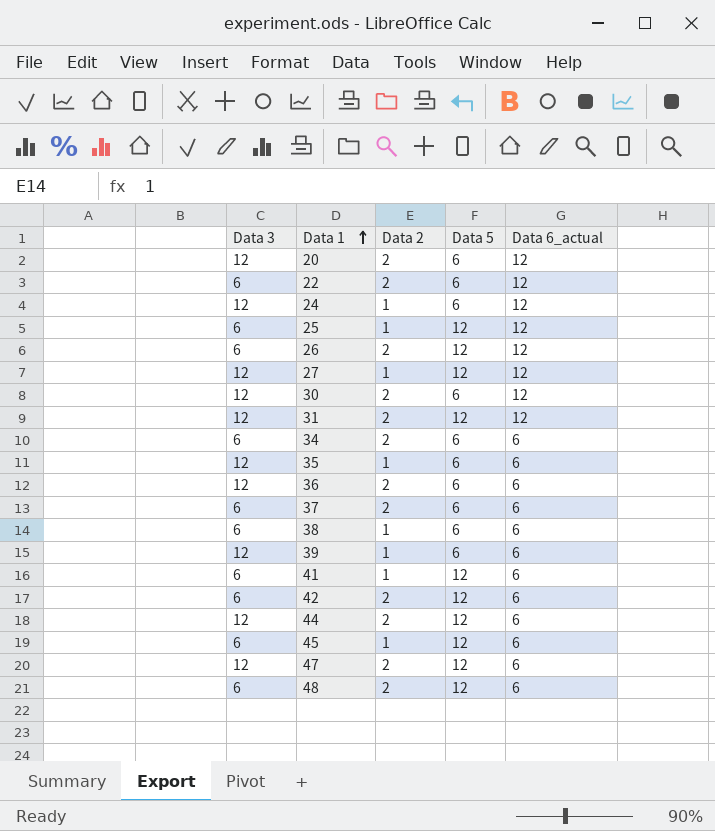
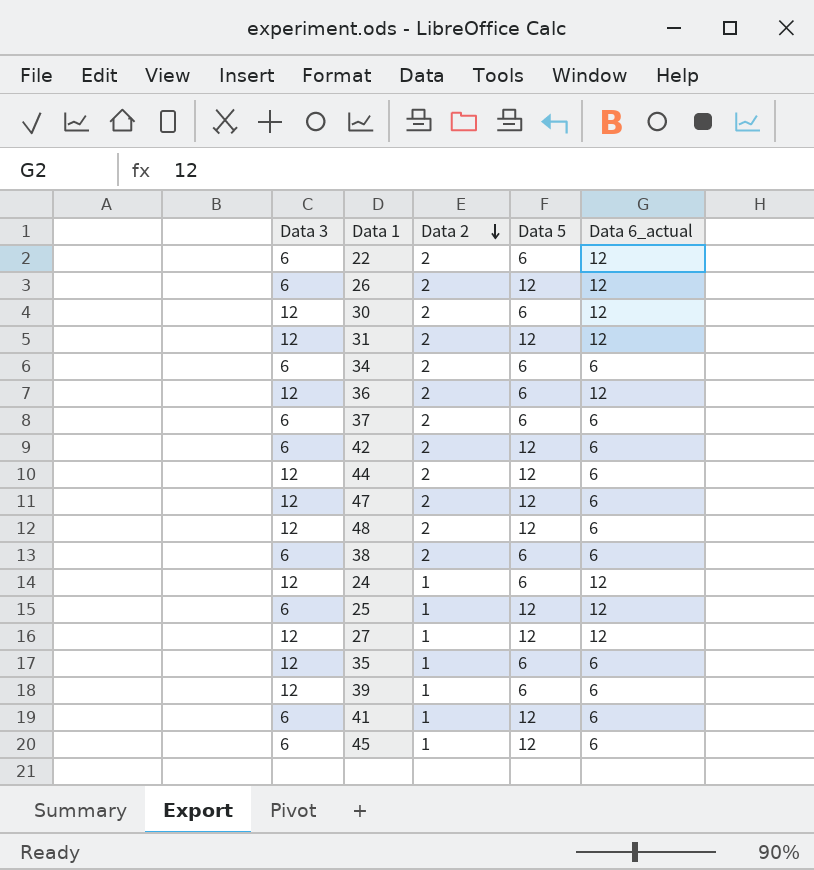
row order: Data 1 ascending -> Data 2 descending
row 20: 12 | 2 | 6 | 12 -> none
36 | Data 6_actual: 6 -> 12
48 | Data 3: 6 -> 12
38 | Data 2: 1 -> 2

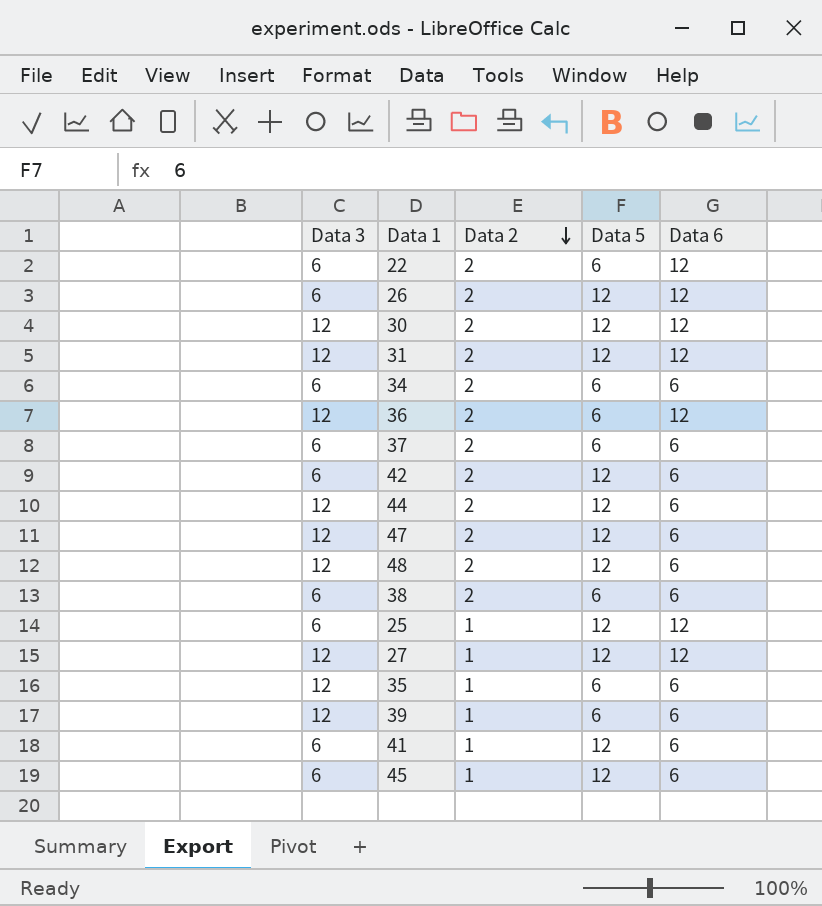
column name: Data 6_actual -> Data 6
row 24: 12 | 1 | 6 | 12 -> none
30 | Data 5: 6 -> 12

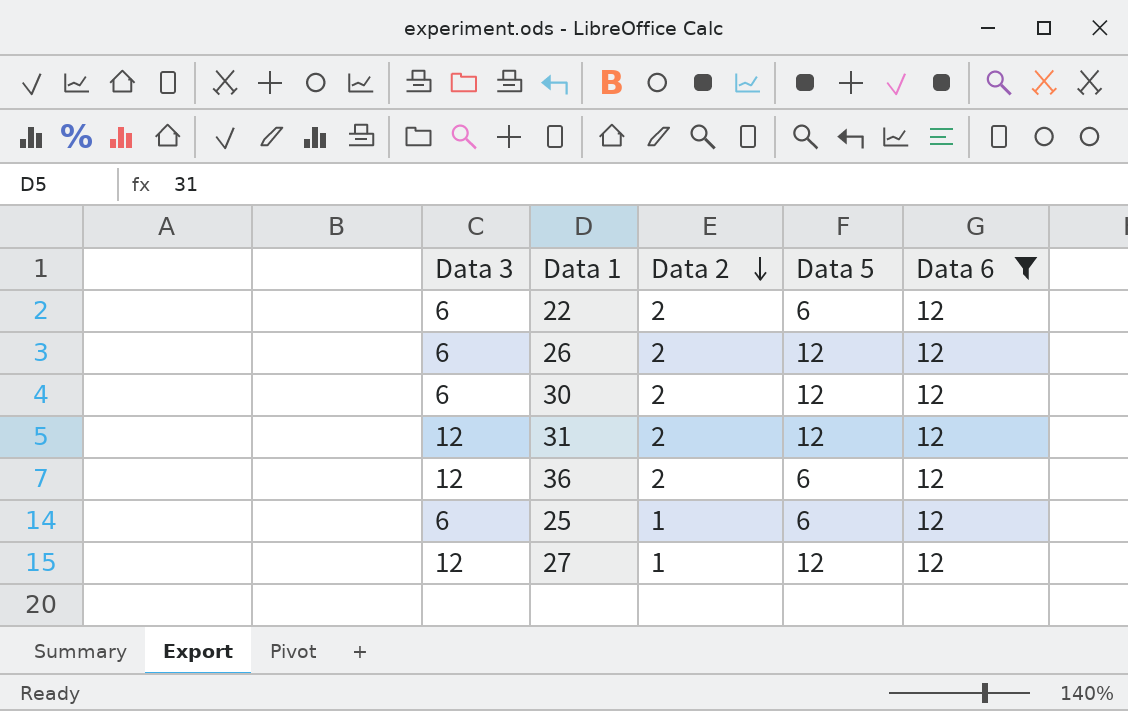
filter: none -> Data 6 = 12
30 | Data 3: 12 -> 6
25 | Data 5: 12 -> 6

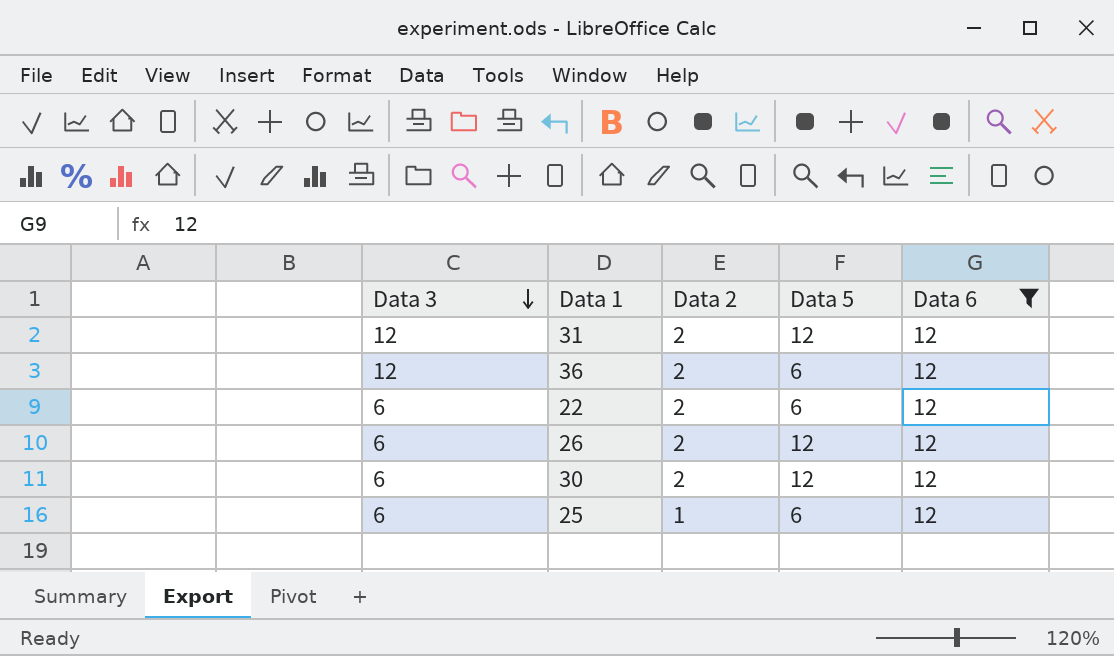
row order: Data 2 descending -> Data 3 descending
row 27: 12 | 1 | 12 | 12 -> none

